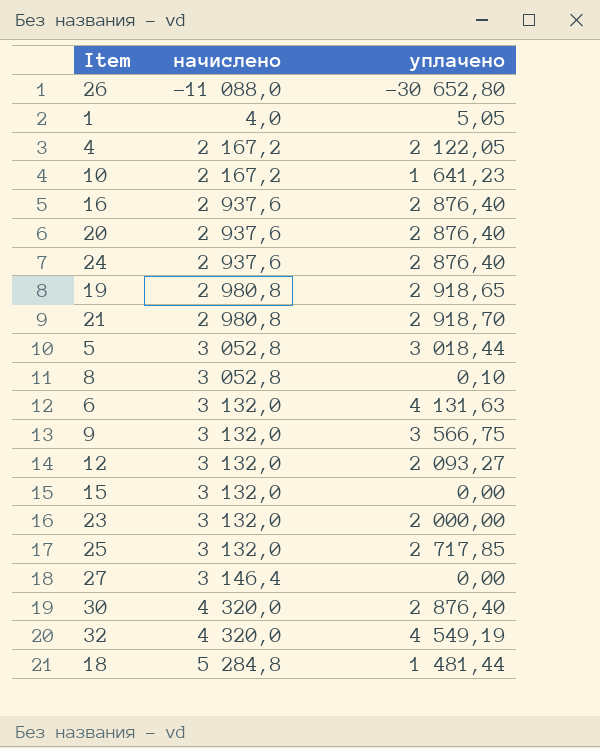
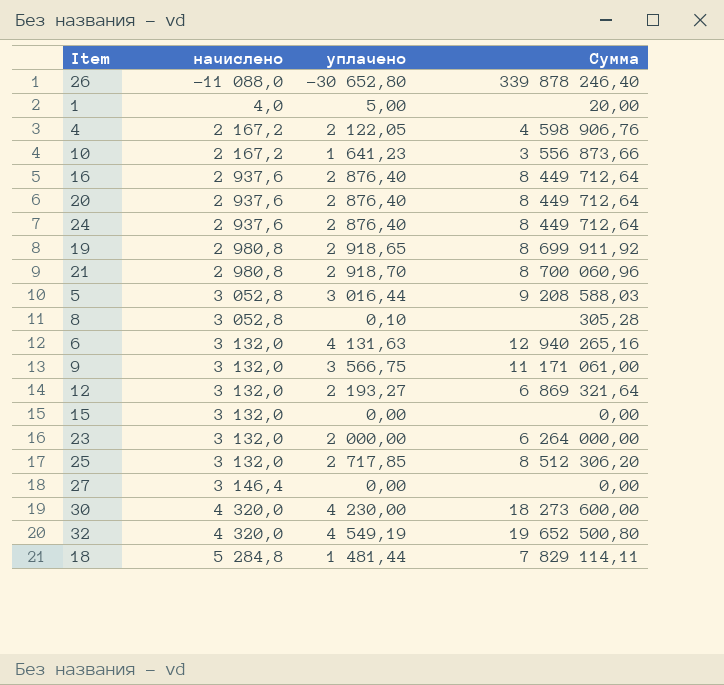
column Сумма | formula: none -> [начислено] * [уплачено]
1 | уплачено: 5,05 -> 5,00
5 | уплачено: 3 018,44 -> 3 016,44
12 | уплачено: 2 093,27 -> 2 193,27
30 | уплачено: 2 876,40 -> 4 230,00

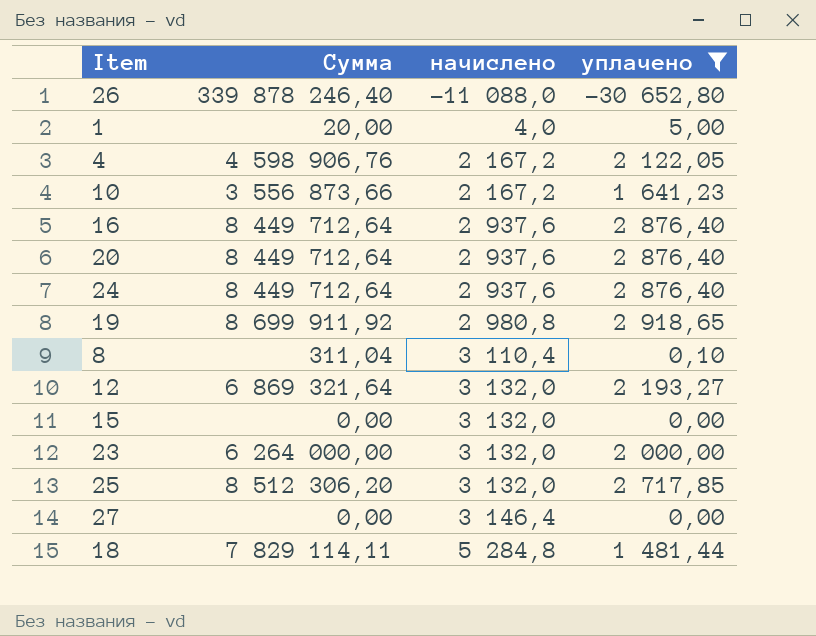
filter: none -> уплачено <= 2 918,65
column Сумма | position: 4 -> 2
8 | Сумма: 305,28 -> 311,04
8 | начислено: 3 052,8 -> 3 110,4

